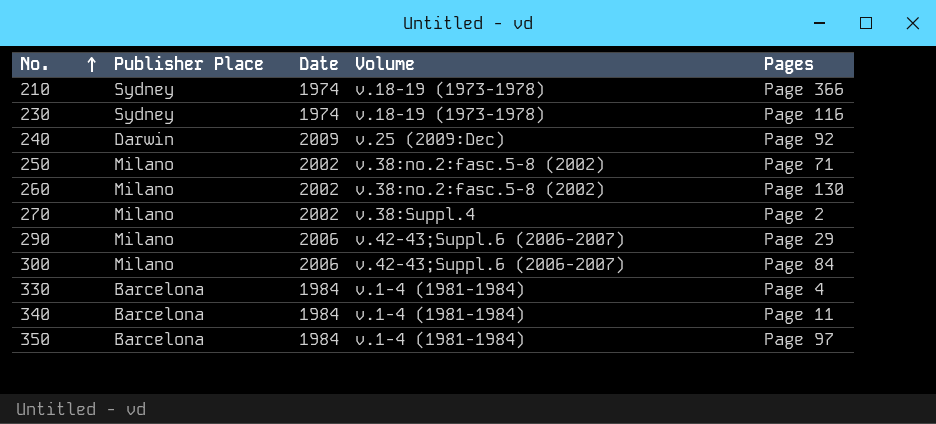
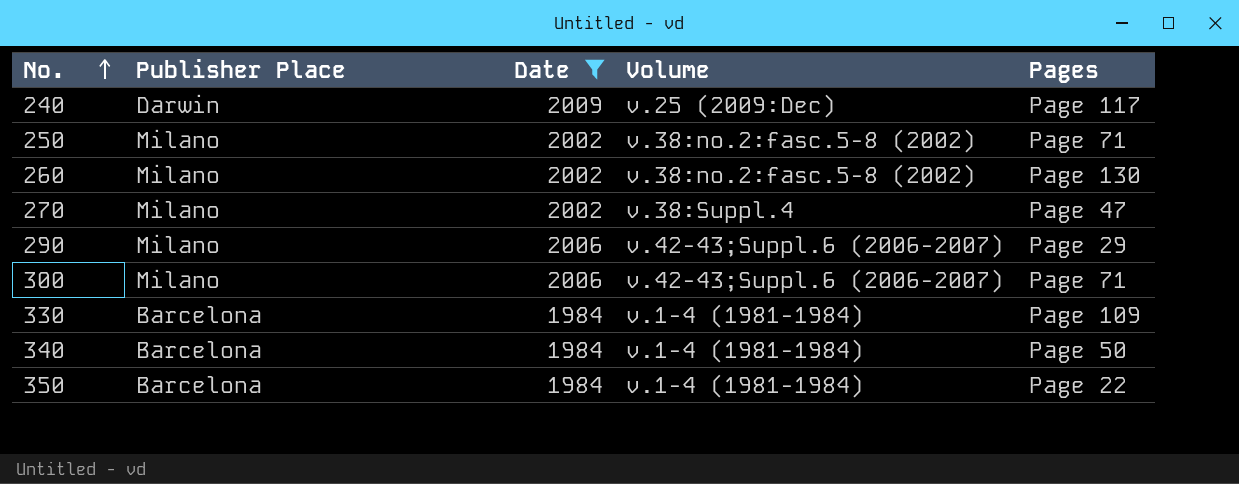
filter: none -> Date != 1974
240 | Pages: Page 92 -> Page 117
270 | Pages: Page 2 -> Page 47
300 | Pages: Page 84 -> Page 71
330 | Pages: Page 4 -> Page 109
340 | Pages: Page 11 -> Page 50
350 | Pages: Page 97 -> Page 22

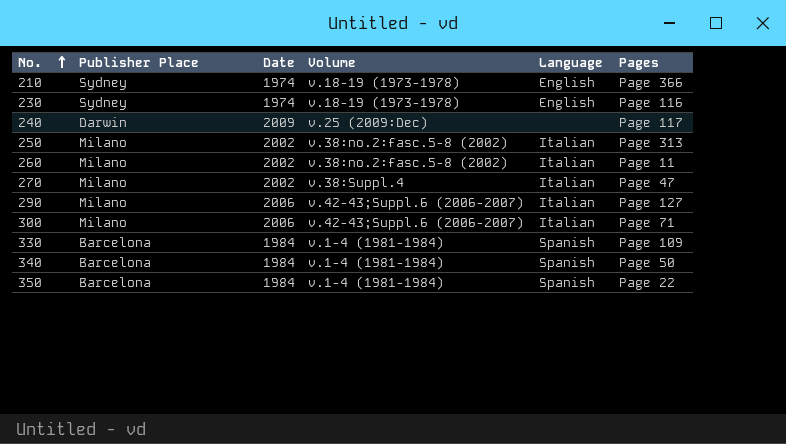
filter: Date != 1974 -> none
column Language | position: none -> 5
250 | Pages: Page 71 -> Page 313
260 | Pages: Page 130 -> Page 11
290 | Pages: Page 29 -> Page 127

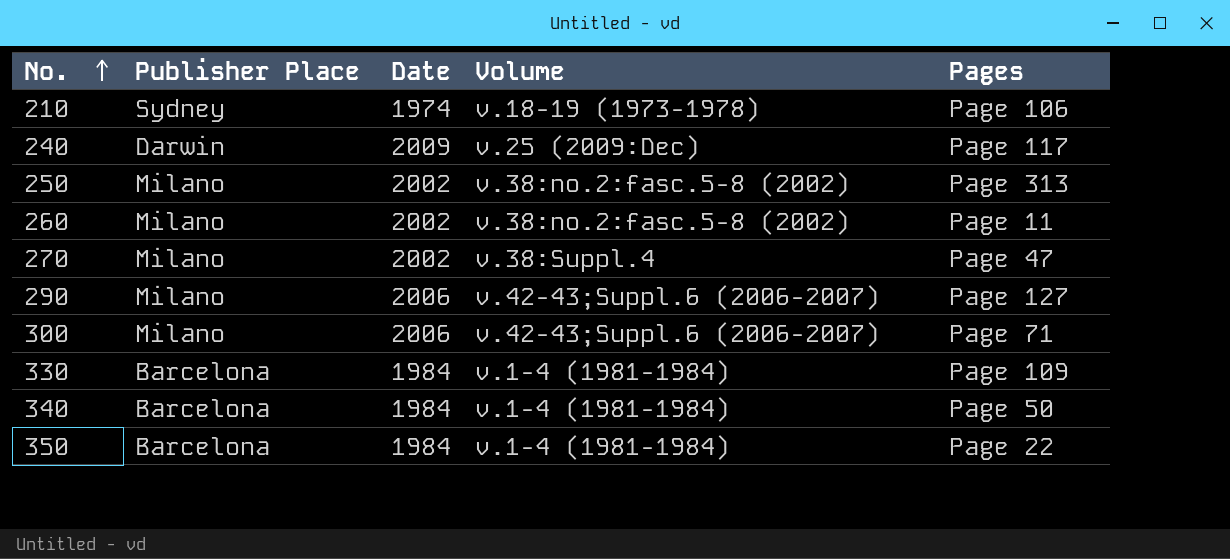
column Language | position: 5 -> none
row 230: Sydney | 1974 | v.18-19 (1973-1978) | English | Page 116 -> none
210 | Pages: Page 366 -> Page 106

